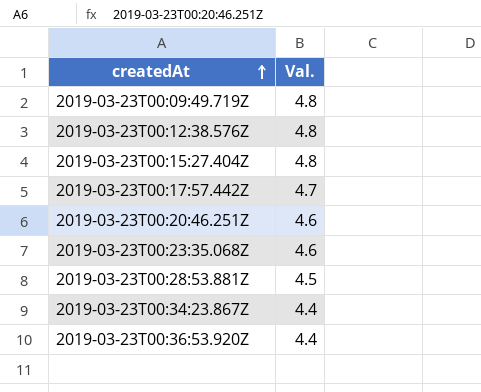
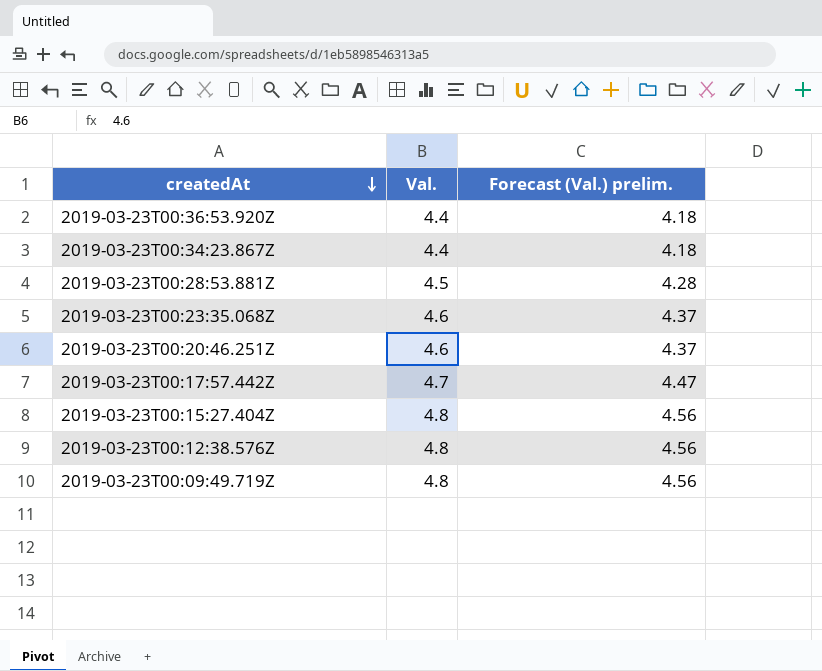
row order: createdAt ascending -> createdAt descending
column Forecast (Val.) prelim. | formula: none -> [Val.] * 0.95

